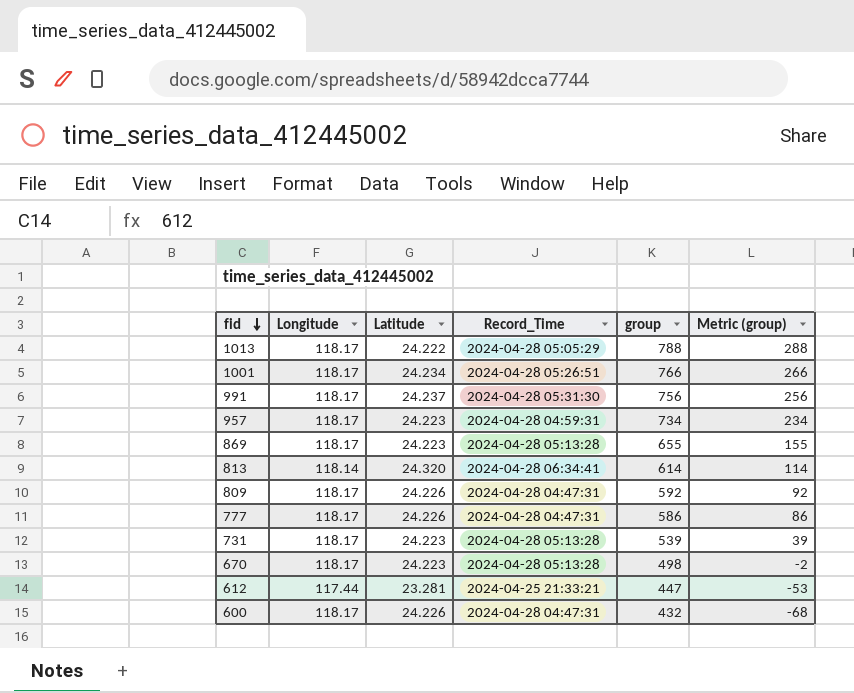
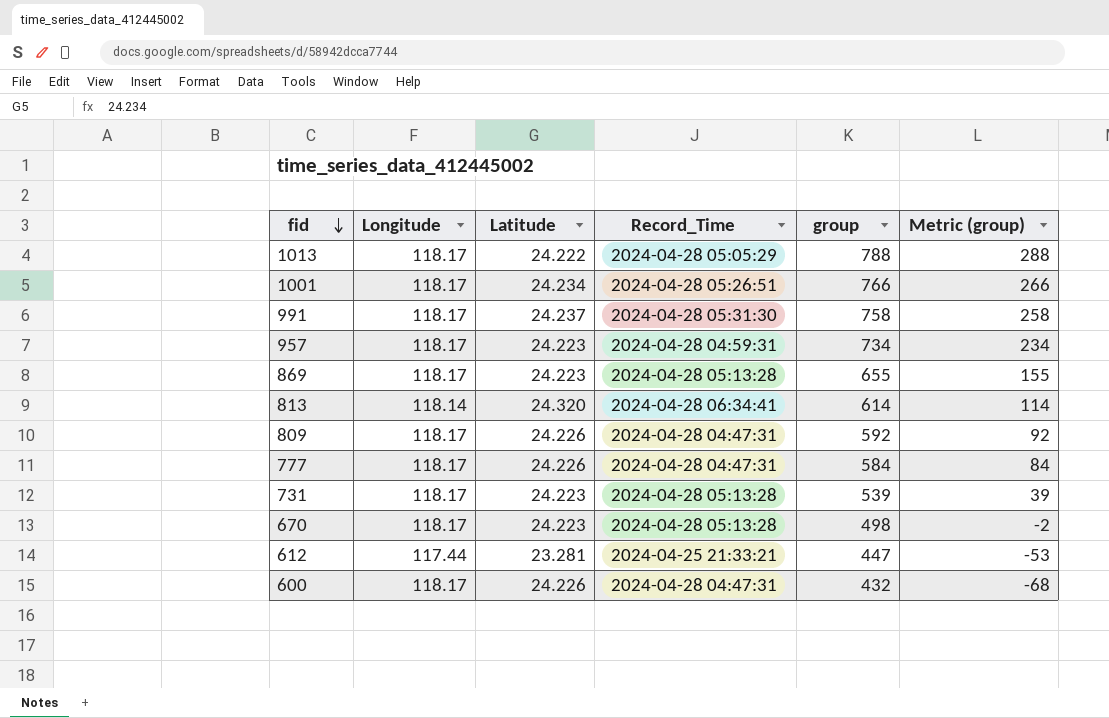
991 | group: 756 -> 758
991 | Metric (group): 256 -> 258
777 | group: 586 -> 584
777 | Metric (group): 86 -> 84

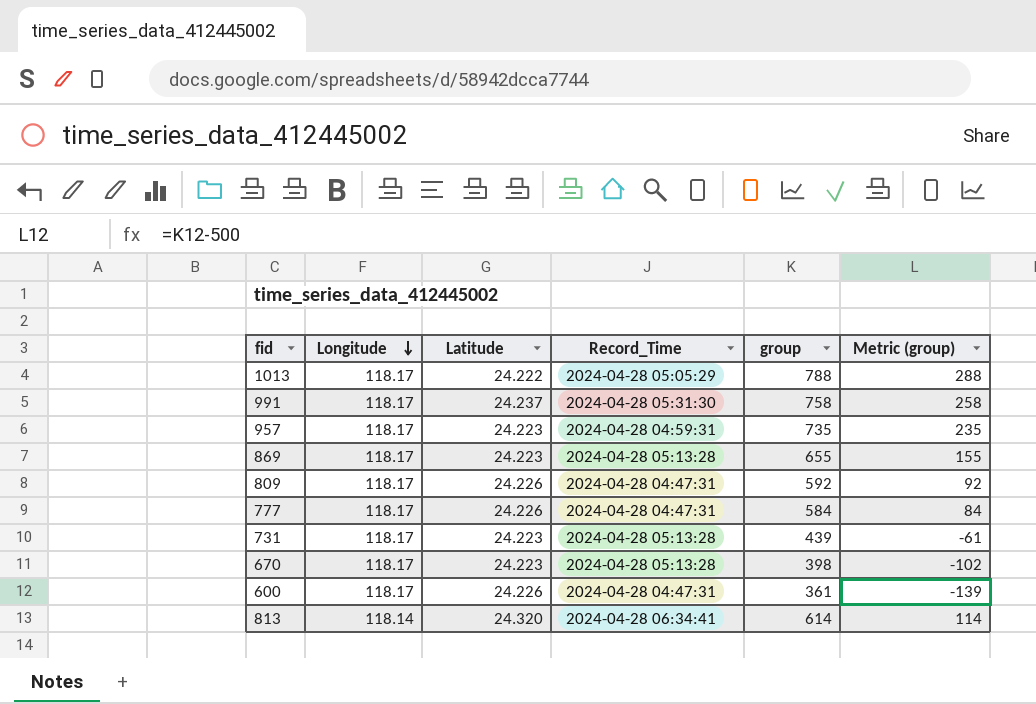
row order: fid descending -> Longitude descending
row 1001: 118.17 | 24.234 | 2024-04-28 05:26:51 | 766 | 266 -> none
row 612: 117.44 | 23.281 | 2024-04-25 21:33:21 | 447 | -53 -> none
957 | group: 734 -> 735
957 | Metric (group): 234 -> 235
731 | group: 539 -> 439
731 | Metric (group): 39 -> -61
670 | group: 498 -> 398
670 | Metric (group): -2 -> -102
600 | group: 432 -> 361
600 | Metric (group): -68 -> -139

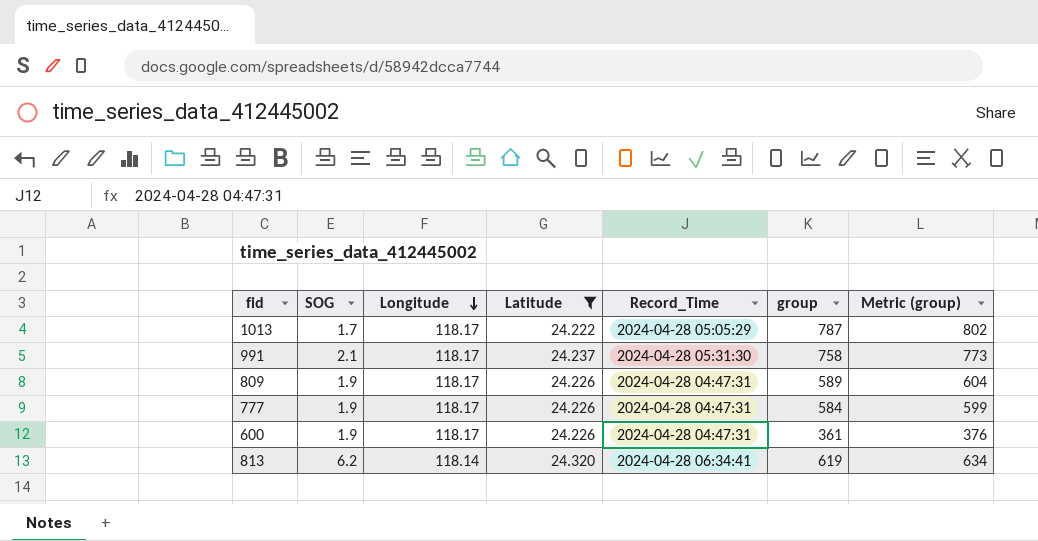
filter: none -> Latitude != 24.223
column SOG | position: none -> 2
column Metric (group) | formula: [group] - 500 -> [group] + 15
1013 | group: 788 -> 787
809 | group: 592 -> 589
813 | group: 614 -> 619

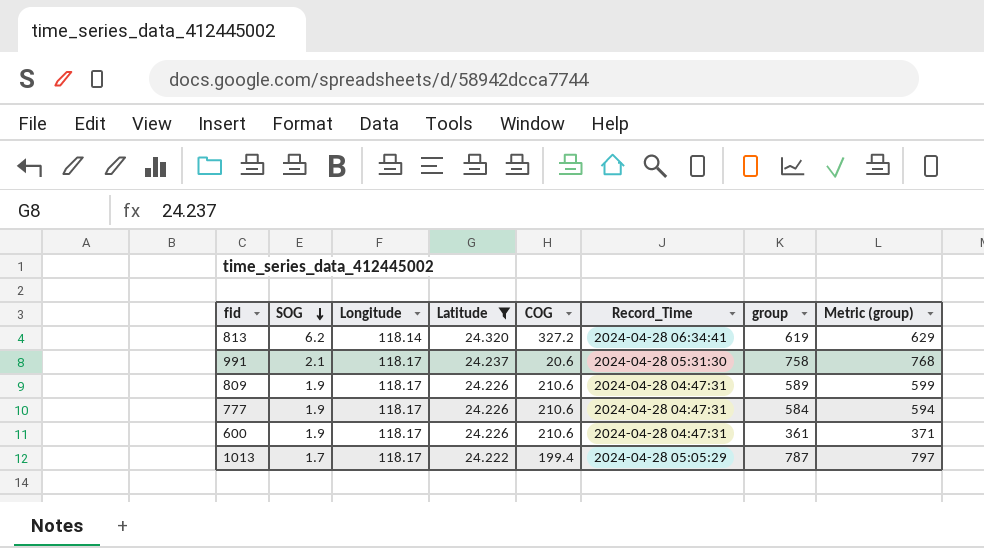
row order: Longitude descending -> SOG descending
column COG | position: none -> 5
column Metric (group) | formula: [group] + 15 -> [group] + 10

